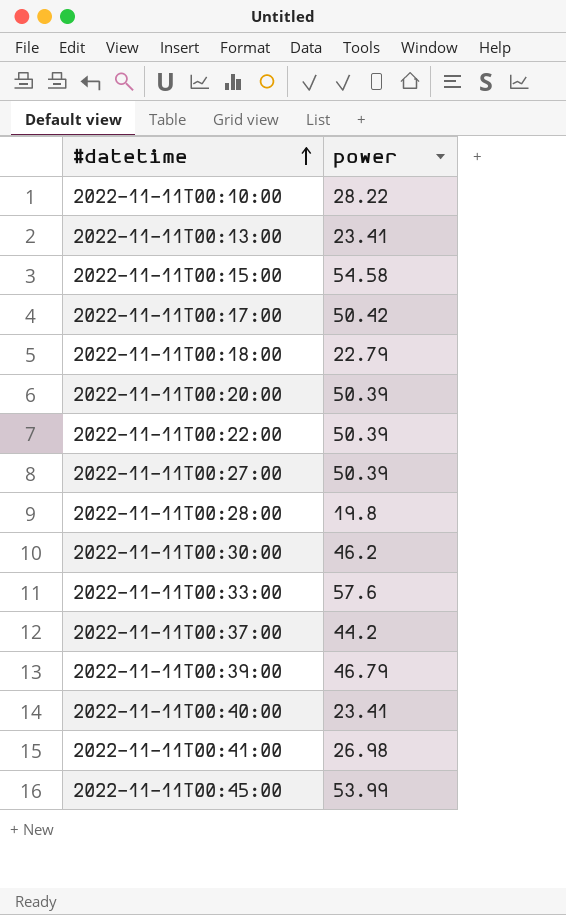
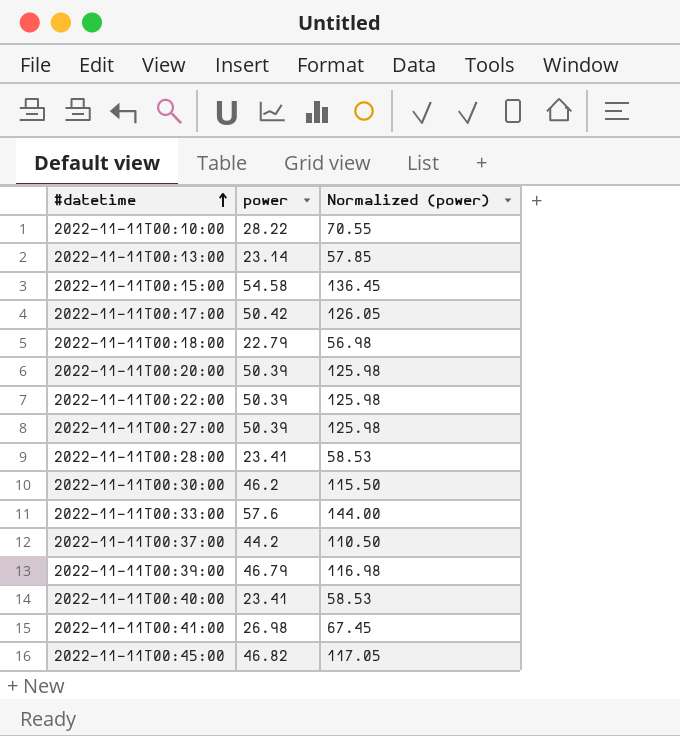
column Normalized (power) | formula: none -> [power] * 2.5
2022-11-11T00:13:00 | power: 23.41 -> 23.14
2022-11-11T00:28:00 | power: 19.8 -> 23.41
2022-11-11T00:45:00 | power: 53.99 -> 46.82

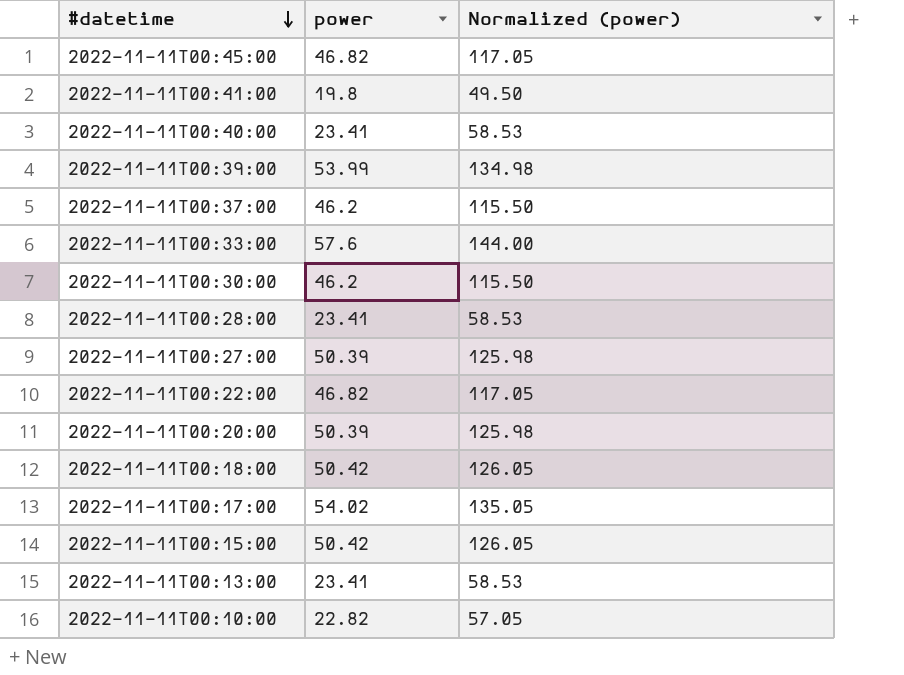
row order: #datetime ascending -> #datetime descending
2022-11-11T00:41:00 | power: 26.98 -> 19.8
2022-11-11T00:41:00 | Normalized (power): 67.45 -> 49.50
2022-11-11T00:39:00 | power: 46.79 -> 53.99
2022-11-11T00:39:00 | Normalized (power): 116.98 -> 134.98
2022-11-11T00:37:00 | power: 44.2 -> 46.2
2022-11-11T00:37:00 | Normalized (power): 110.50 -> 115.50
2022-11-11T00:22:00 | power: 50.39 -> 46.82
2022-11-11T00:22:00 | Normalized (power): 125.98 -> 117.05
2022-11-11T00:18:00 | power: 22.79 -> 50.42
2022-11-11T00:18:00 | Normalized (power): 56.98 -> 126.05
2022-11-11T00:17:00 | power: 50.42 -> 54.02
2022-11-11T00:17:00 | Normalized (power): 126.05 -> 135.05
2022-11-11T00:15:00 | power: 54.58 -> 50.42
2022-11-11T00:15:00 | Normalized (power): 136.45 -> 126.05
2022-11-11T00:13:00 | power: 23.14 -> 23.41
2022-11-11T00:13:00 | Normalized (power): 57.85 -> 58.53
2022-11-11T00:10:00 | power: 28.22 -> 22.82
2022-11-11T00:10:00 | Normalized (power): 70.55 -> 57.05

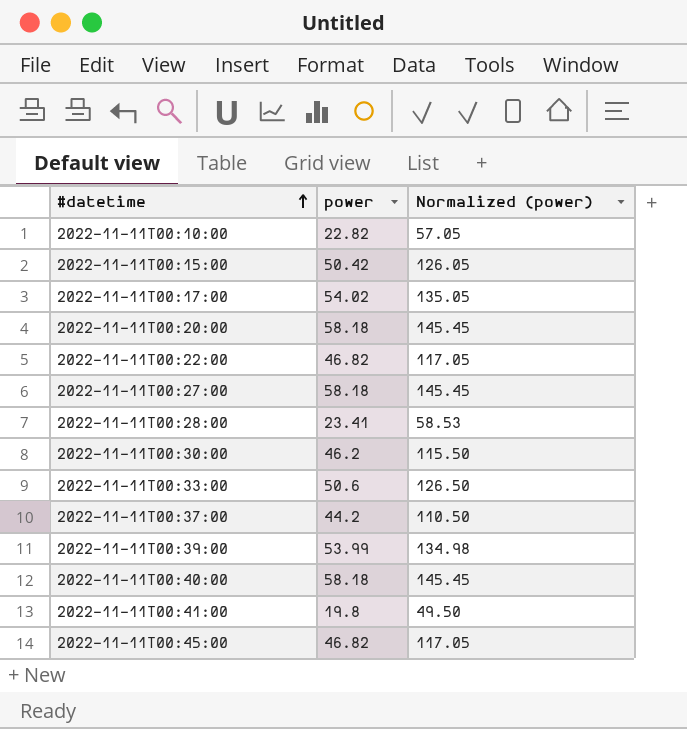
row order: #datetime descending -> #datetime ascending
row 2022-11-11T00:18:00: 50.42 | 126.05 -> none
row 2022-11-11T00:13:00: 23.41 | 58.53 -> none
2022-11-11T00:20:00 | power: 50.39 -> 58.18
2022-11-11T00:20:00 | Normalized (power): 125.98 -> 145.45
2022-11-11T00:27:00 | power: 50.39 -> 58.18
2022-11-11T00:27:00 | Normalized (power): 125.98 -> 145.45
2022-11-11T00:33:00 | power: 57.6 -> 50.6
2022-11-11T00:33:00 | Normalized (power): 144.00 -> 126.50
2022-11-11T00:37:00 | power: 46.2 -> 44.2
2022-11-11T00:37:00 | Normalized (power): 115.50 -> 110.50
2022-11-11T00:40:00 | power: 23.41 -> 58.18
2022-11-11T00:40:00 | Normalized (power): 58.53 -> 145.45

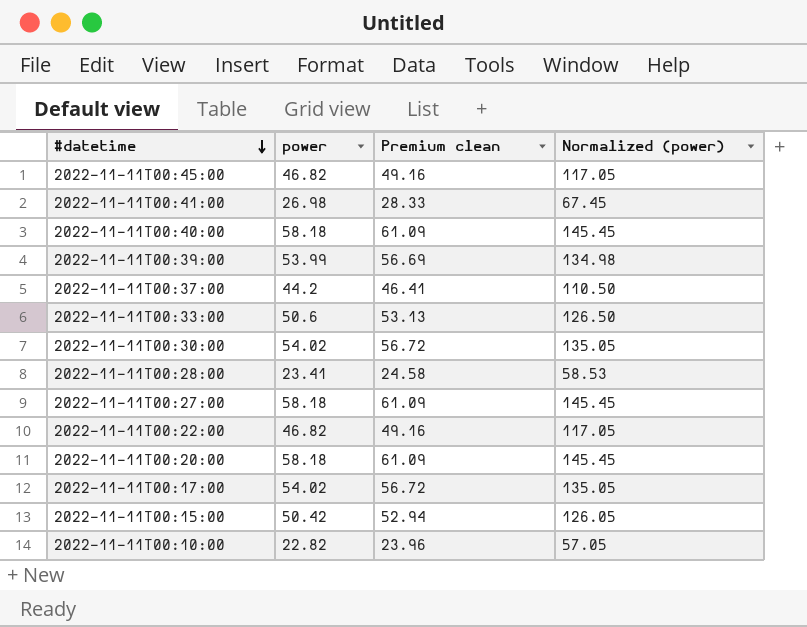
row order: #datetime ascending -> #datetime descending
column Premium clean | formula: none -> [power] * 1.05
2022-11-11T00:41:00 | power: 19.8 -> 26.98
2022-11-11T00:41:00 | Normalized (power): 49.50 -> 67.45
2022-11-11T00:30:00 | power: 46.2 -> 54.02
2022-11-11T00:30:00 | Normalized (power): 115.50 -> 135.05

